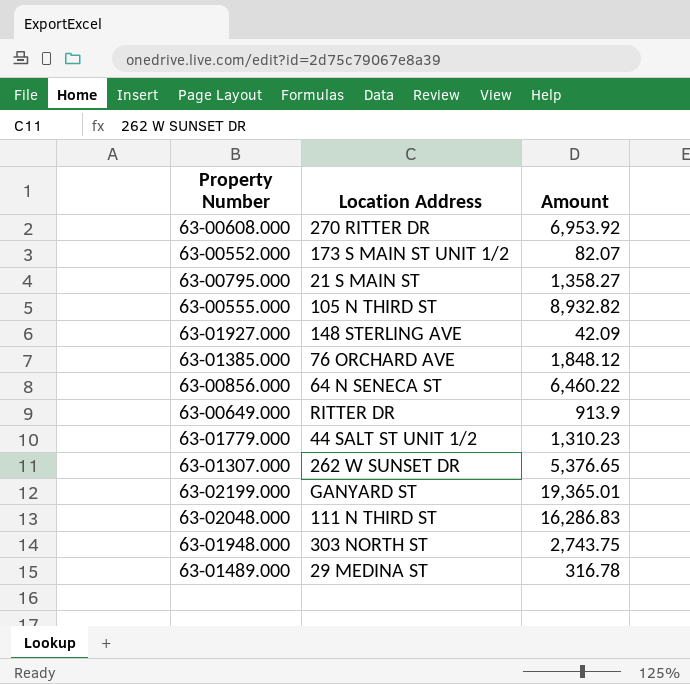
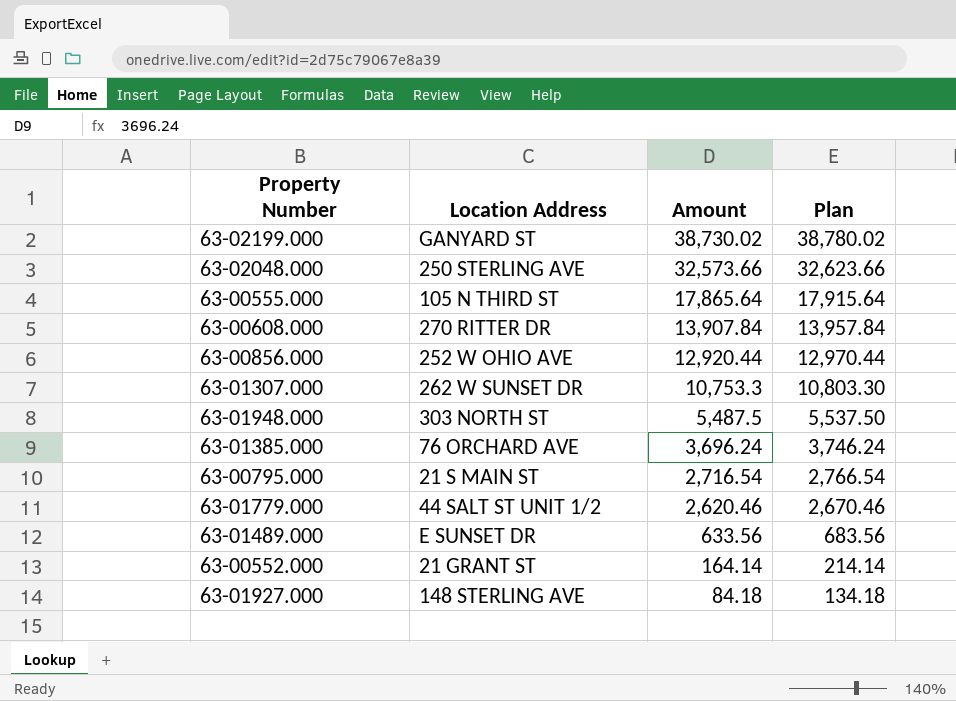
row order: none -> Amount descending
column Plan | formula: none -> [Amount] + 50
row 63-00649.000: RITTER DR | 913.9 -> none
63-02199.000 | Amount: 19,365.01 -> 38,730.02
63-02048.000 | Location Address: 111 N THIRD ST -> 250 STERLING AVE
63-02048.000 | Amount: 16,286.83 -> 32,573.66
63-00555.000 | Amount: 8,932.82 -> 17,865.64
63-00608.000 | Amount: 6,953.92 -> 13,907.84
63-00856.000 | Location Address: 64 N SENECA ST -> 252 W OHIO AVE
63-00856.000 | Amount: 6,460.22 -> 12,920.44
63-01307.000 | Amount: 5,376.65 -> 10,753.3
63-01948.000 | Amount: 2,743.75 -> 5,487.5
63-01385.000 | Amount: 1,848.12 -> 3,696.24
63-00795.000 | Amount: 1,358.27 -> 2,716.54
63-01779.000 | Amount: 1,310.23 -> 2,620.46
63-01489.000 | Location Address: 29 MEDINA ST -> E SUNSET DR
63-01489.000 | Amount: 316.78 -> 633.56
63-00552.000 | Location Address: 173 S MAIN ST UNIT 1/2 -> 21 GRANT ST
63-00552.000 | Amount: 82.07 -> 164.14
63-01927.000 | Amount: 42.09 -> 84.18

